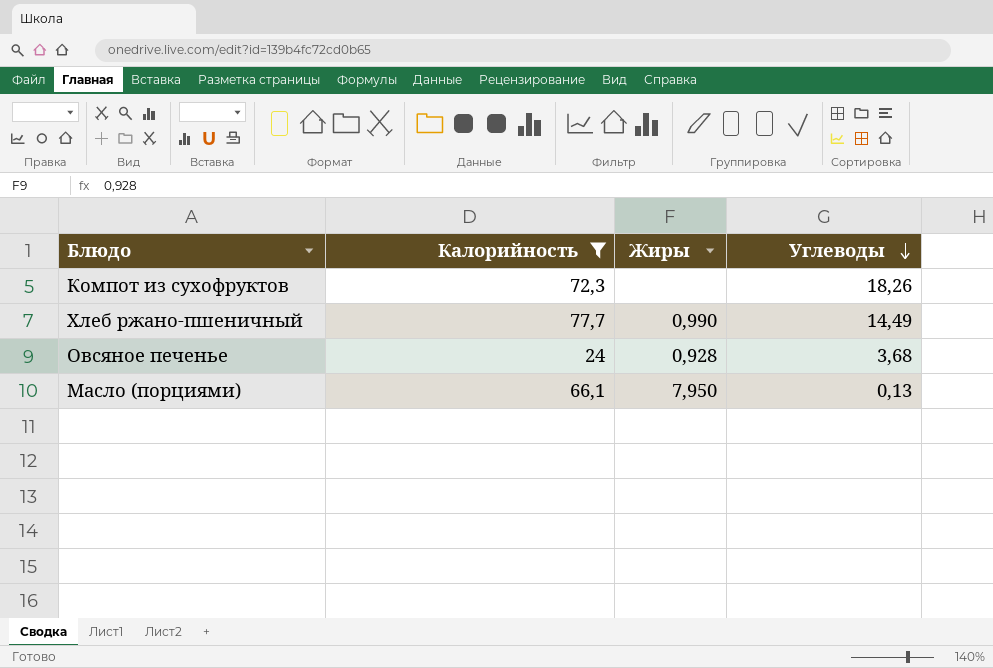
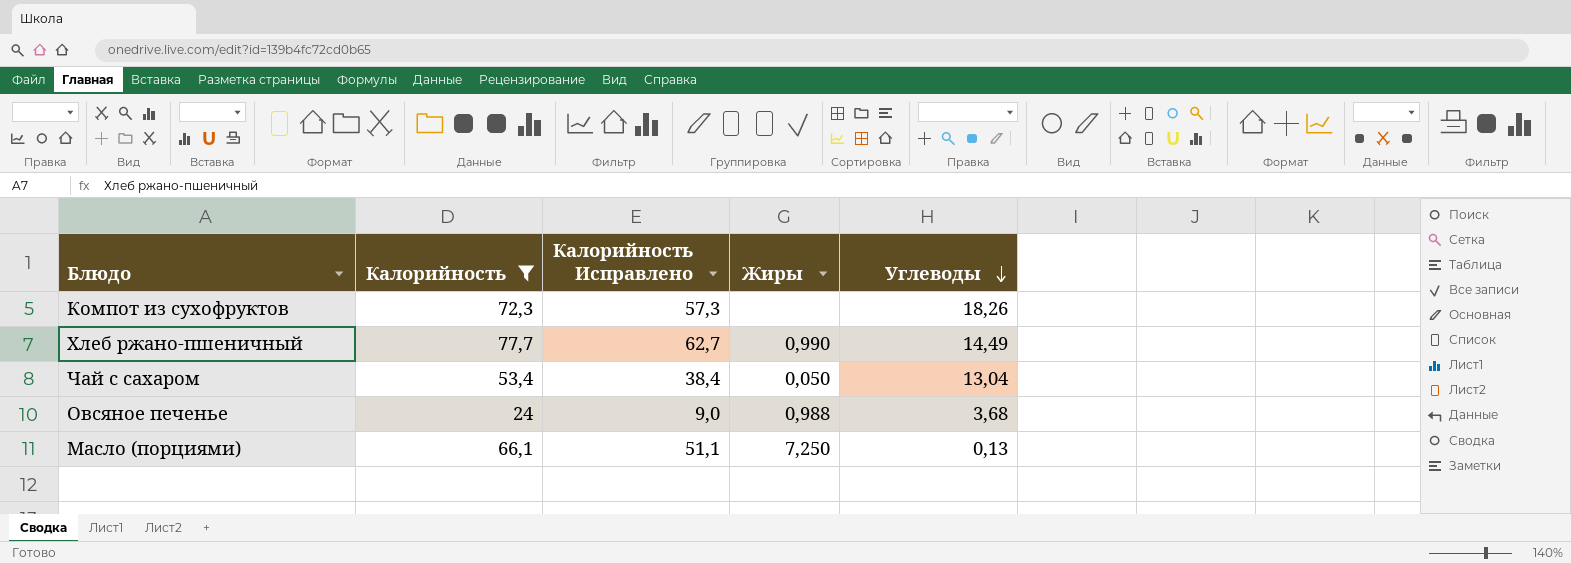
column Калорийность Исправлено | formula: none -> [Калорийность] - 15
row Чай с сахаром: none -> 53,4 | 38,4 | 0,050 | 13,04
Овсяное печенье | Жиры: 0,928 -> 0,988
Масло (порциями) | Жиры: 7,950 -> 7,250

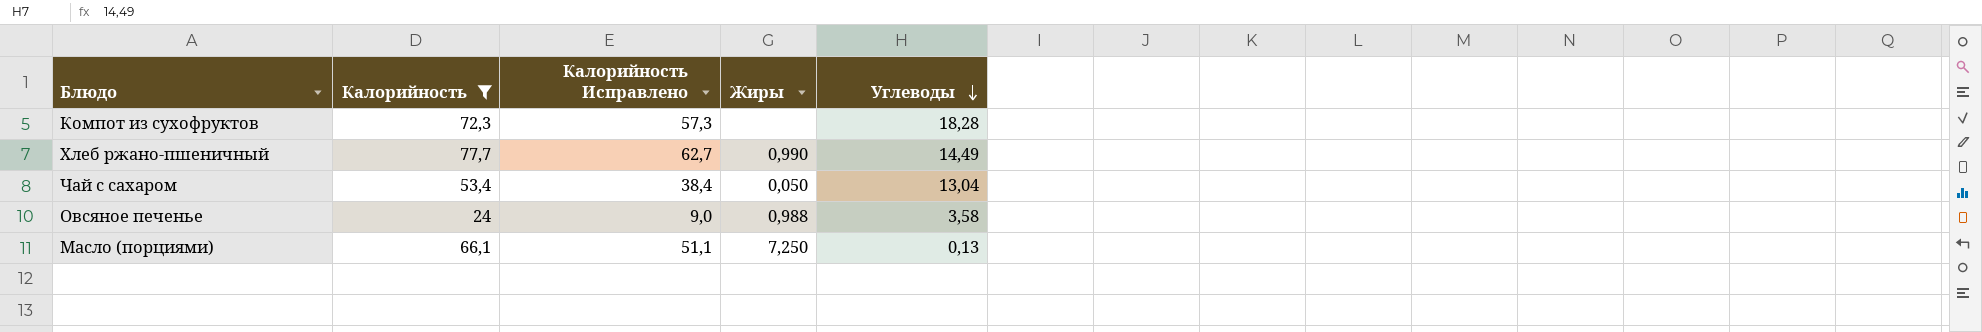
Компот из сухофруктов | Углеводы: 18,26 -> 18,28
Овсяное печенье | Углеводы: 3,68 -> 3,58

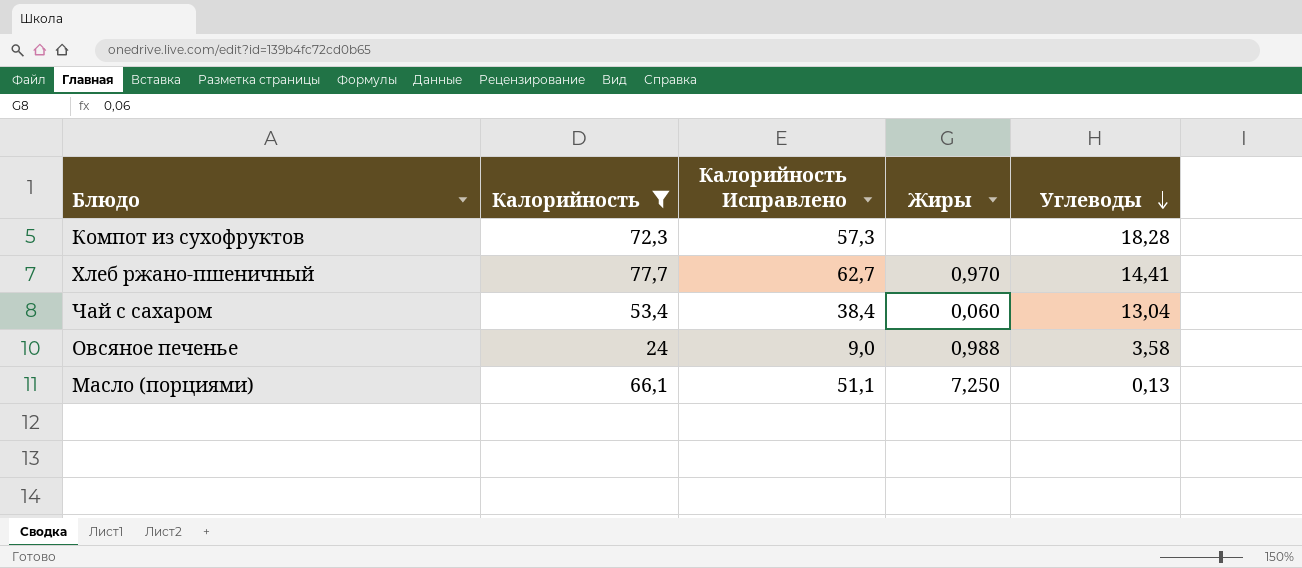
Хлеб ржано-пшеничный | Жиры: 0,990 -> 0,970
Хлеб ржано-пшеничный | Углеводы: 14,49 -> 14,41
Чай с сахаром | Жиры: 0,050 -> 0,060

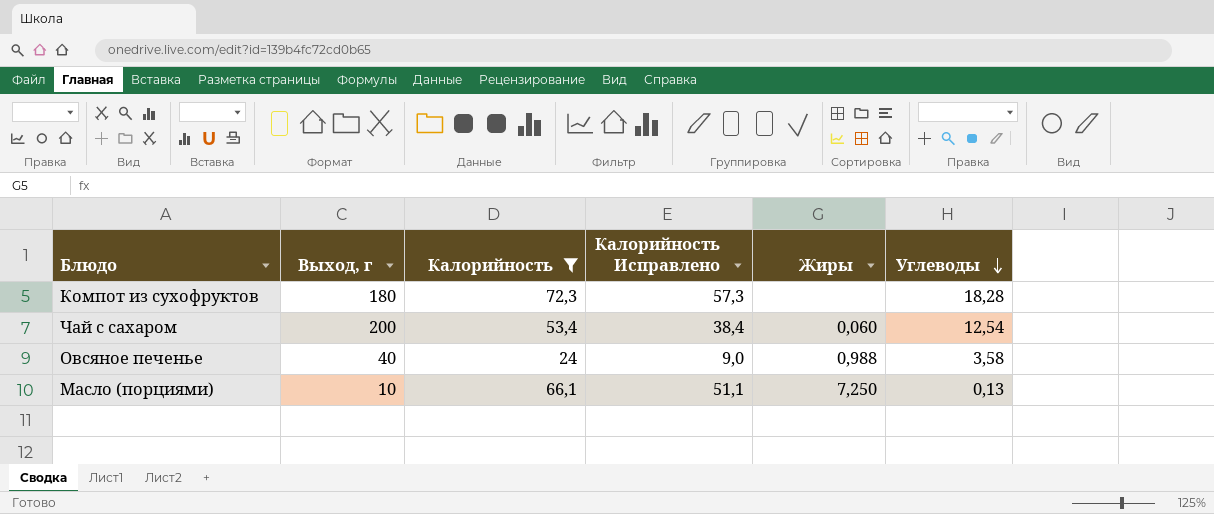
column Выход, г | position: none -> 2
row Хлеб ржано-пшеничный: 77,7 | 62,7 | 0,970 | 14,41 -> none
Чай с сахаром | Углеводы: 13,04 -> 12,54

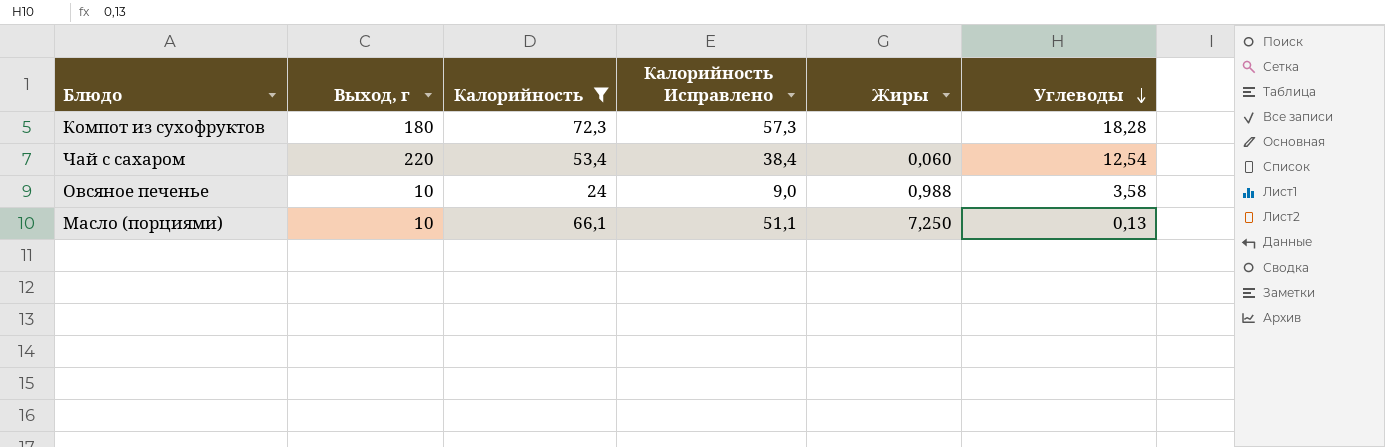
Чай с сахаром | Выход, г: 200 -> 220
Овсяное печенье | Выход, г: 40 -> 10

